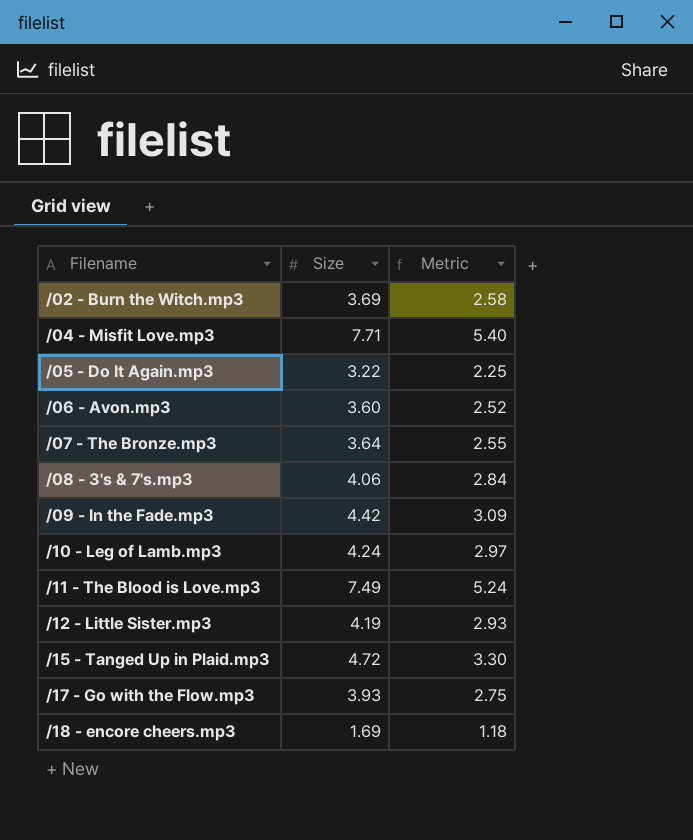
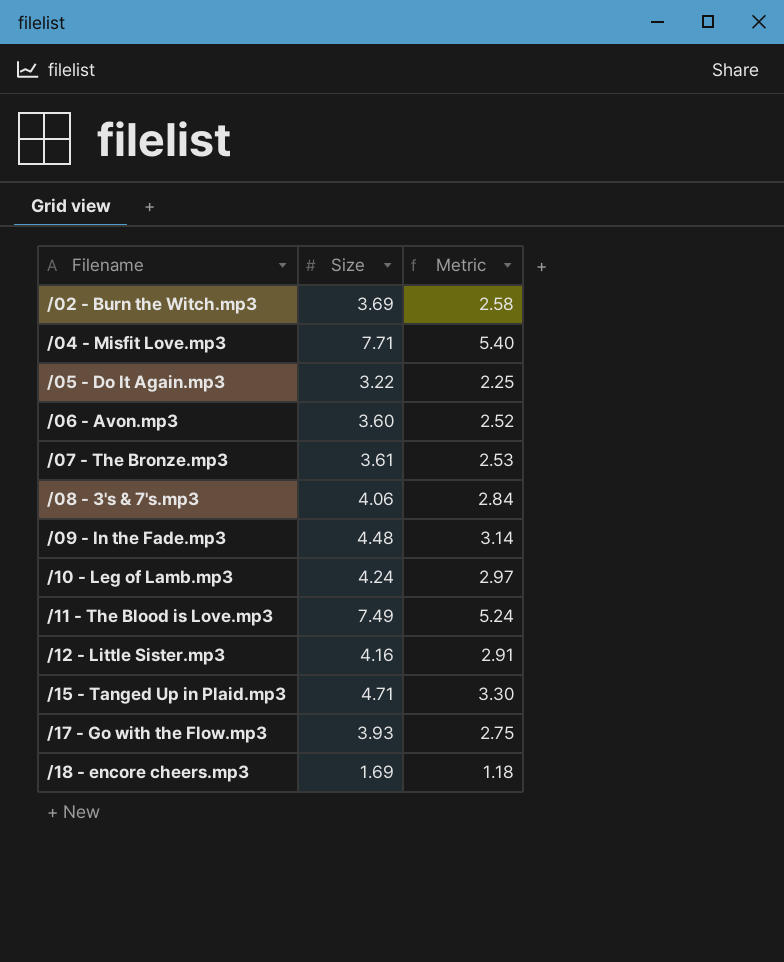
/07 - The Bronze.mp3 | Size: 3.64 -> 3.61
/07 - The Bronze.mp3 | Metric: 2.55 -> 2.53
/09 - In the Fade.mp3 | Size: 4.42 -> 4.48
/09 - In the Fade.mp3 | Metric: 3.09 -> 3.14
/12 - Little Sister.mp3 | Size: 4.19 -> 4.16
/12 - Little Sister.mp3 | Metric: 2.93 -> 2.91
/15 - Tanged Up in Plaid.mp3 | Size: 4.72 -> 4.71

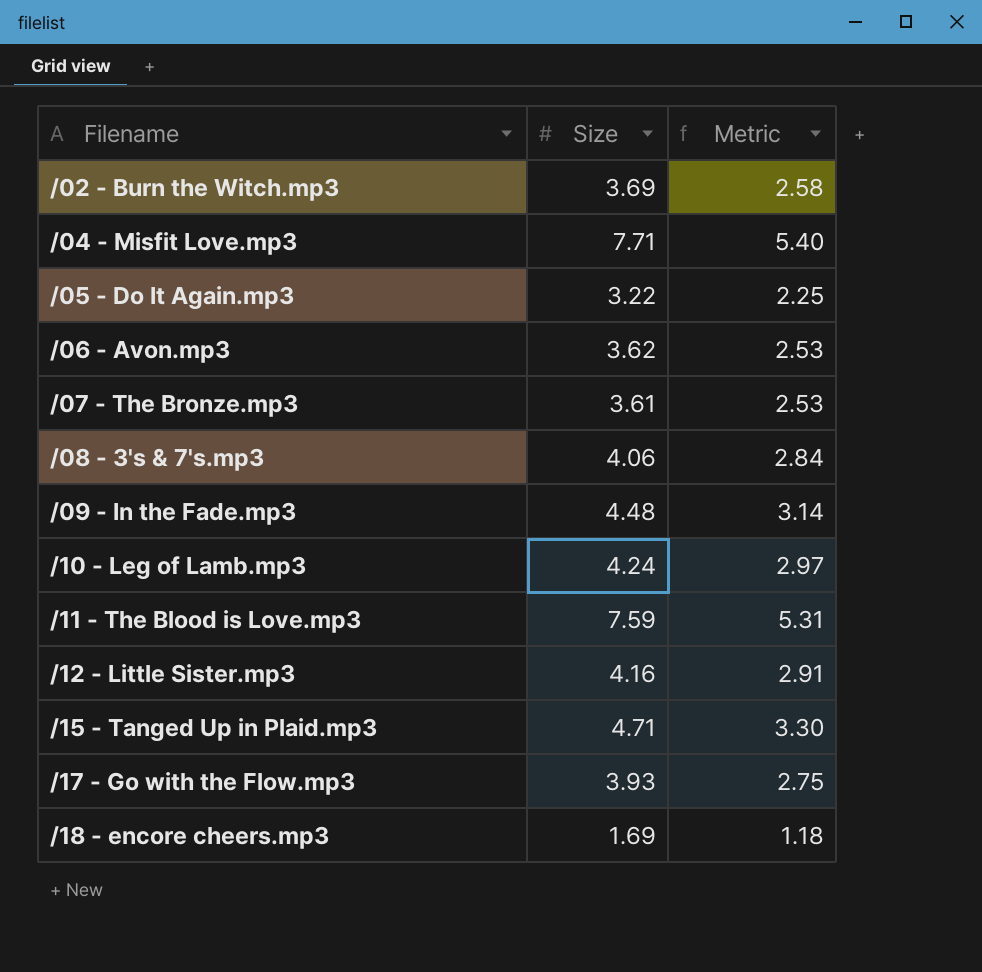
/06 - Avon.mp3 | Size: 3.60 -> 3.62
/06 - Avon.mp3 | Metric: 2.52 -> 2.53
/11 - The Blood is Love.mp3 | Size: 7.49 -> 7.59
/11 - The Blood is Love.mp3 | Metric: 5.24 -> 5.31

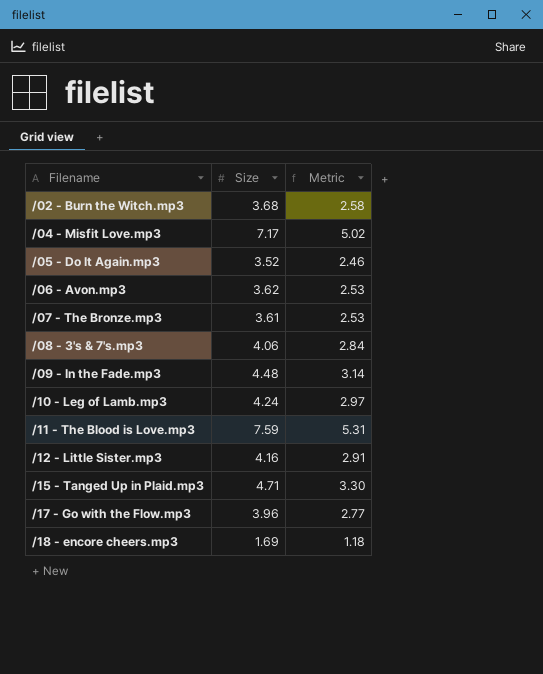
/02 - Burn the Witch.mp3 | Size: 3.69 -> 3.68
/04 - Misfit Love.mp3 | Size: 7.71 -> 7.17
/04 - Misfit Love.mp3 | Metric: 5.40 -> 5.02
/05 - Do It Again.mp3 | Size: 3.22 -> 3.52
/05 - Do It Again.mp3 | Metric: 2.25 -> 2.46
/17 - Go with the Flow.mp3 | Size: 3.93 -> 3.96
/17 - Go with the Flow.mp3 | Metric: 2.75 -> 2.77

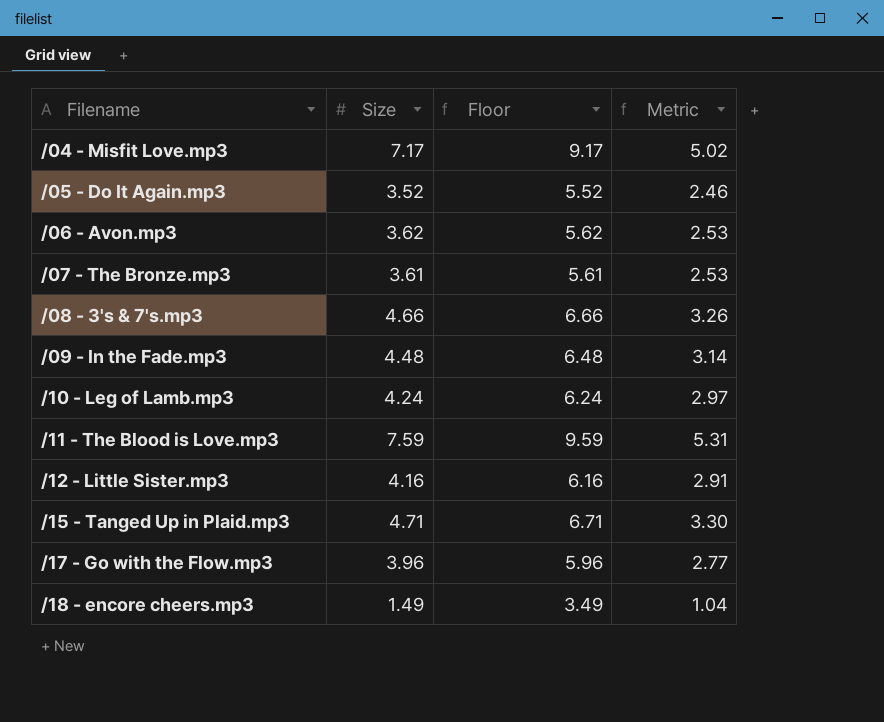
column Floor | formula: none -> [Size] + 2
row /02 - Burn the Witch.mp3: 3.68 | 2.58 -> none
/08 - 3's & 7's.mp3 | Size: 4.06 -> 4.66
/08 - 3's & 7's.mp3 | Metric: 2.84 -> 3.26
/18 - encore cheers.mp3 | Size: 1.69 -> 1.49
/18 - encore cheers.mp3 | Metric: 1.18 -> 1.04

